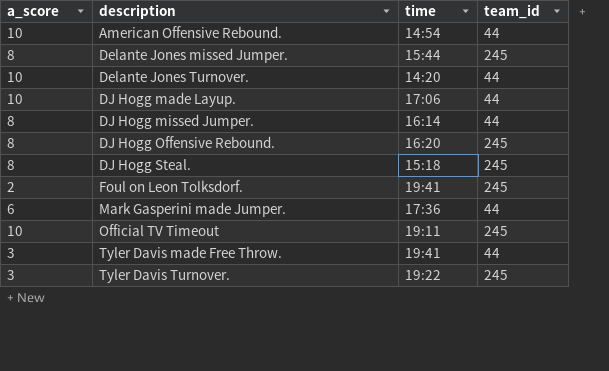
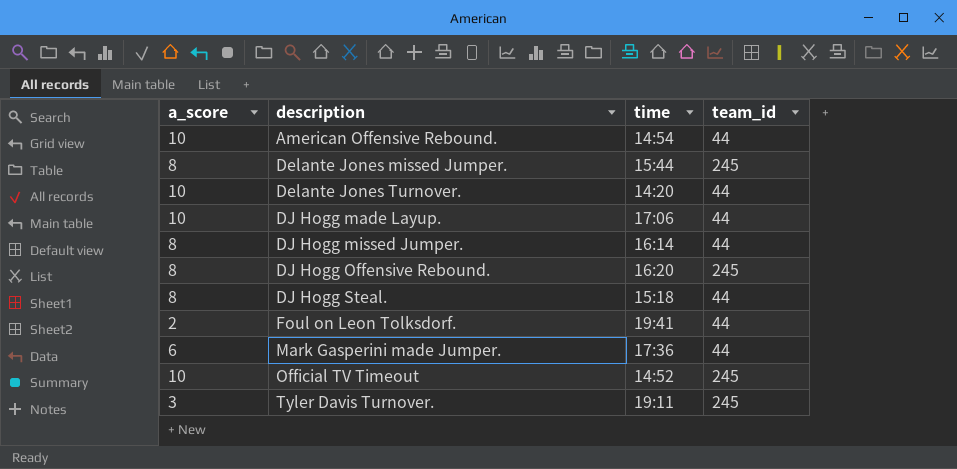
row Tyler Davis made Free Throw.: 3 | 19:41 | 44 -> none
DJ Hogg Steal. | team_id: 245 -> 44
Foul on Leon Tolksdorf. | team_id: 245 -> 44
Official TV Timeout | time: 19:11 -> 14:52
Tyler Davis Turnover. | time: 19:22 -> 19:11

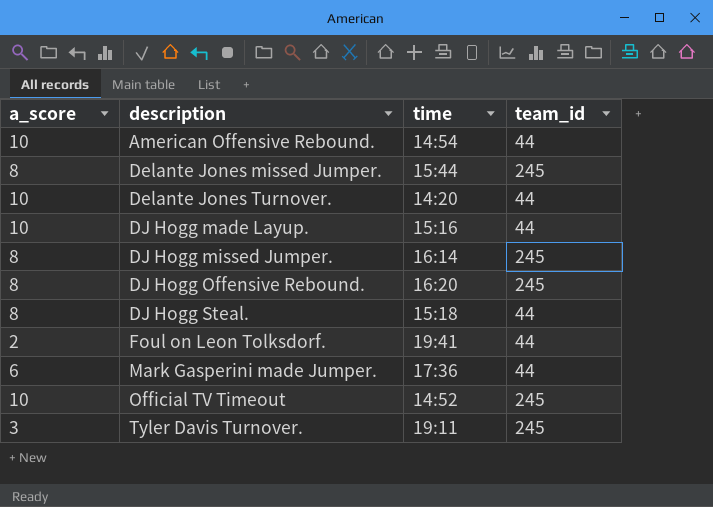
DJ Hogg made Layup. | time: 17:06 -> 15:16
DJ Hogg missed Jumper. | team_id: 44 -> 245

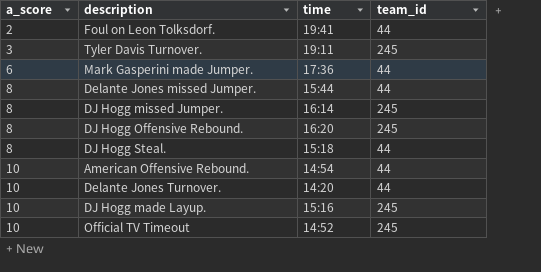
row order: description ascending -> a_score ascending
Delante Jones missed Jumper. | team_id: 245 -> 44
DJ Hogg made Layup. | team_id: 44 -> 245

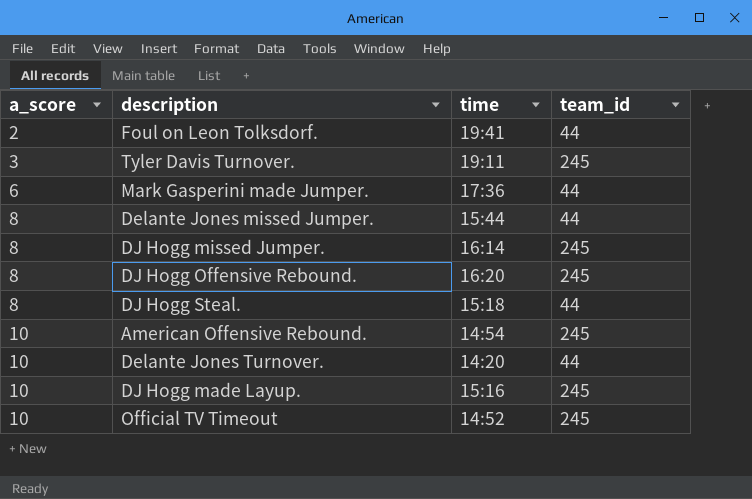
American Offensive Rebound. | team_id: 44 -> 245

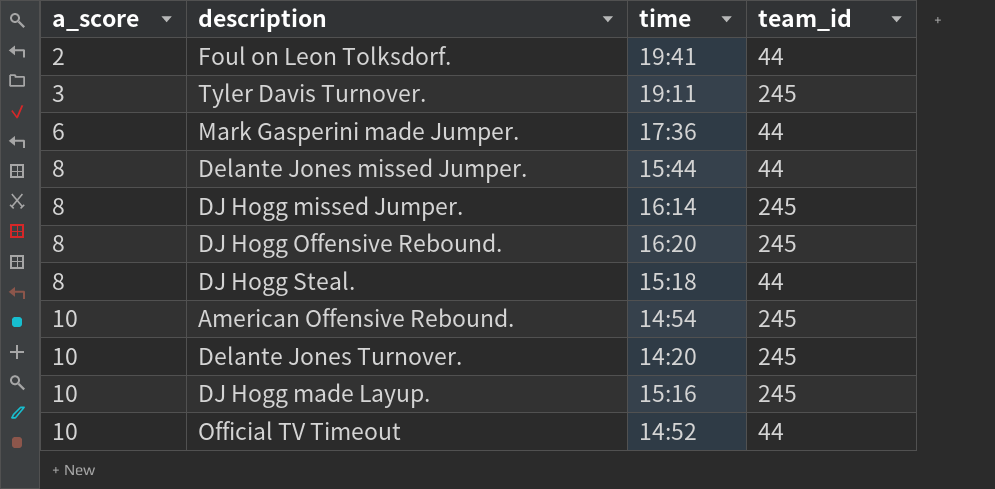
Delante Jones Turnover. | team_id: 44 -> 245
Official TV Timeout | team_id: 245 -> 44

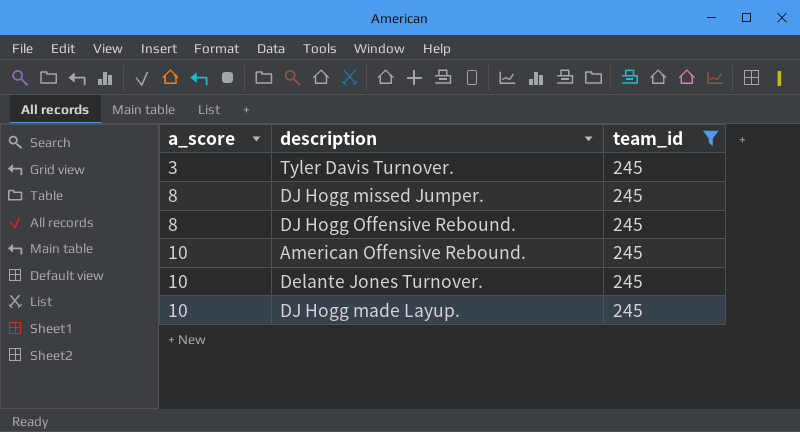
filter: none -> team_id = 245
column time | position: 3 -> none

